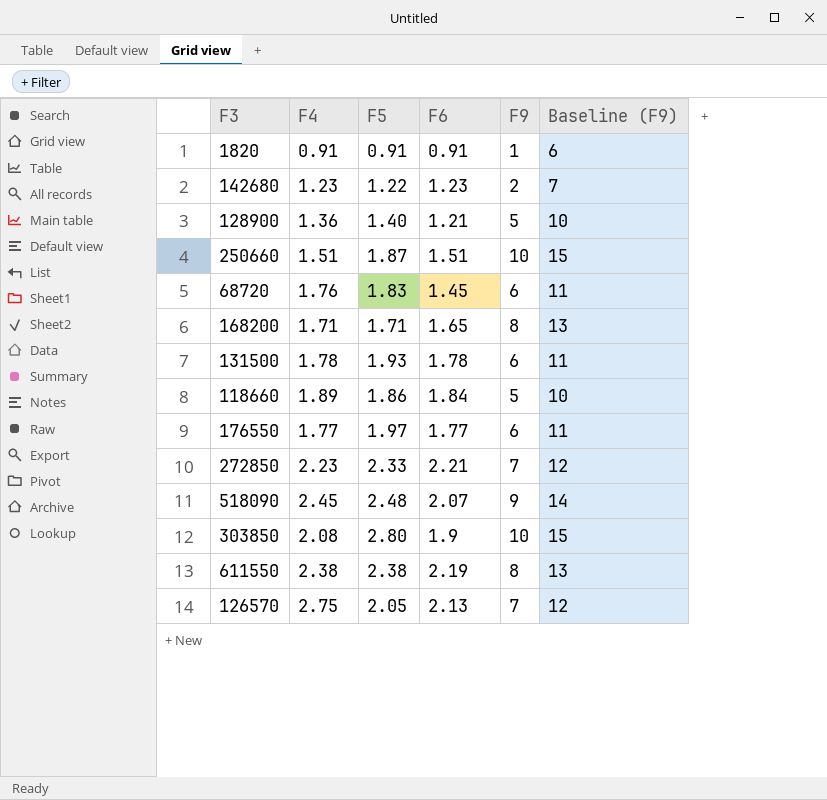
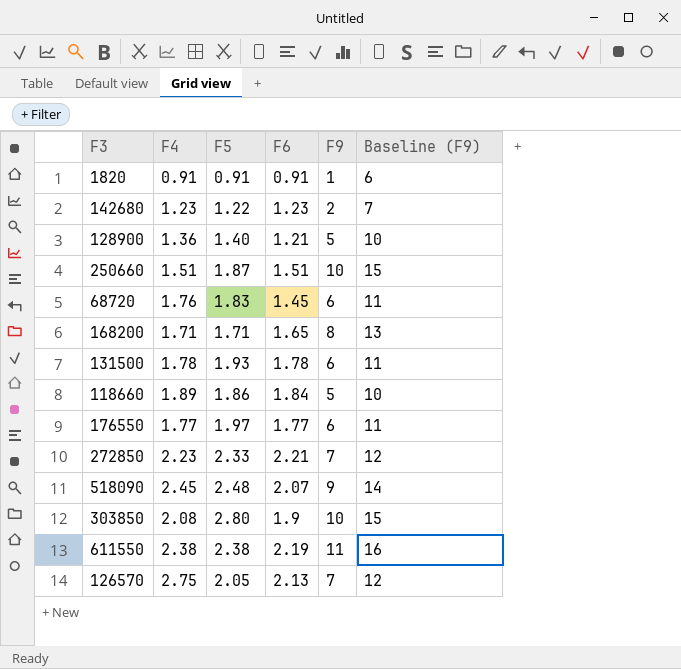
611550 | F9: 8 -> 11
611550 | Baseline (F9): 13 -> 16

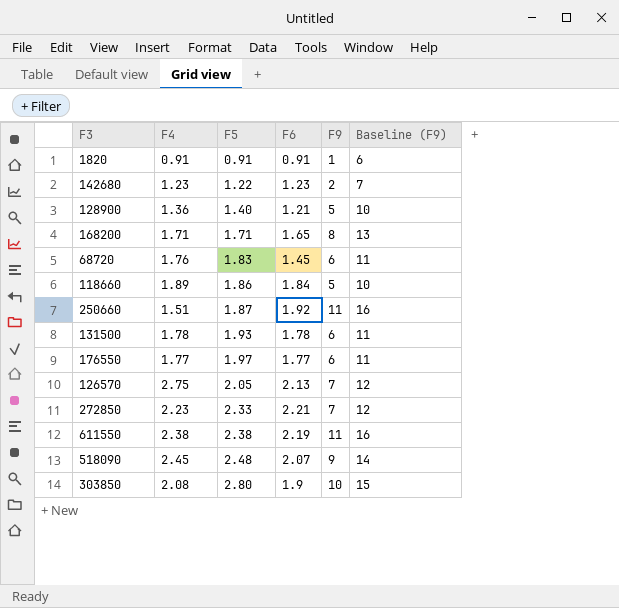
row order: none -> F5 ascending
250660 | F6: 1.51 -> 1.92
250660 | F9: 10 -> 11
250660 | Baseline (F9): 15 -> 16

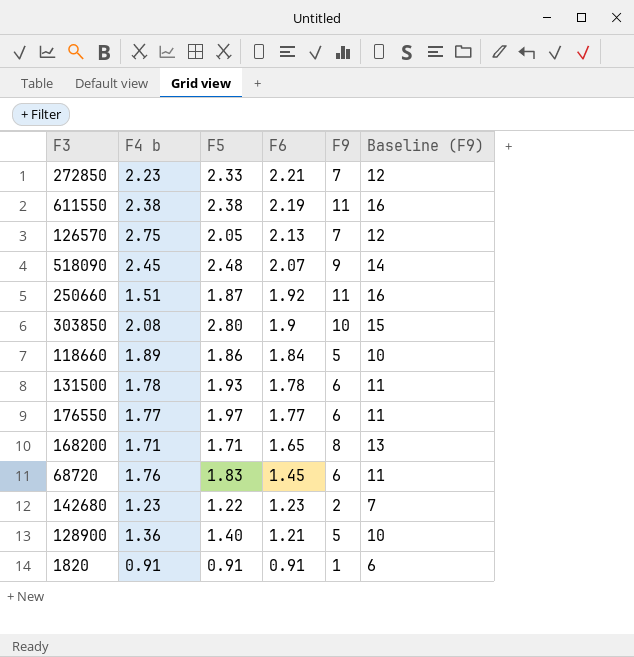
row order: F5 ascending -> F6 descending
column name: F4 -> F4 b

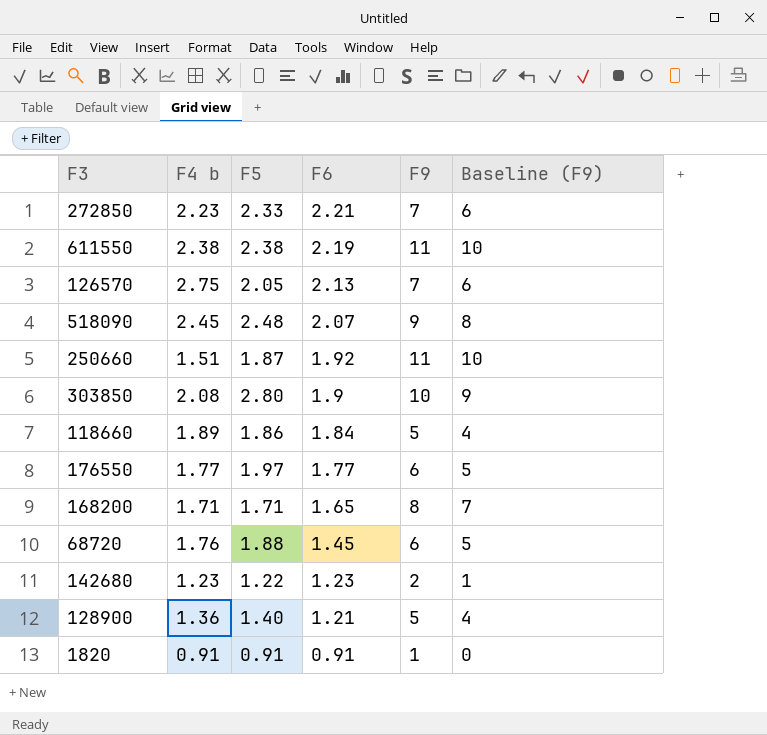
column Baseline (F9) | formula: [F9] + 5 -> [F9] - 1
row 131500: 1.78 | 1.93 | 1.78 | 6 | 11 -> none
68720 | F5: 1.83 -> 1.88

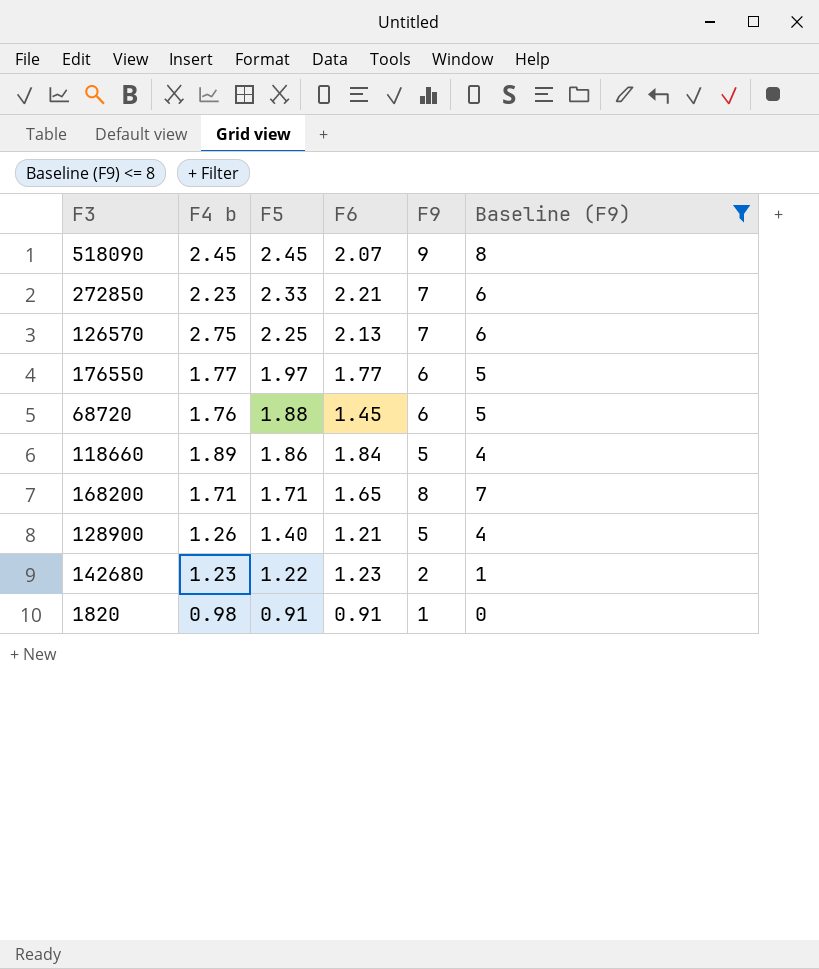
filter: none -> Baseline (F9) <= 8
row order: F6 descending -> F5 descending
518090 | F5: 2.48 -> 2.45
126570 | F5: 2.05 -> 2.25
128900 | F4 b: 1.36 -> 1.26
1820 | F4 b: 0.91 -> 0.98

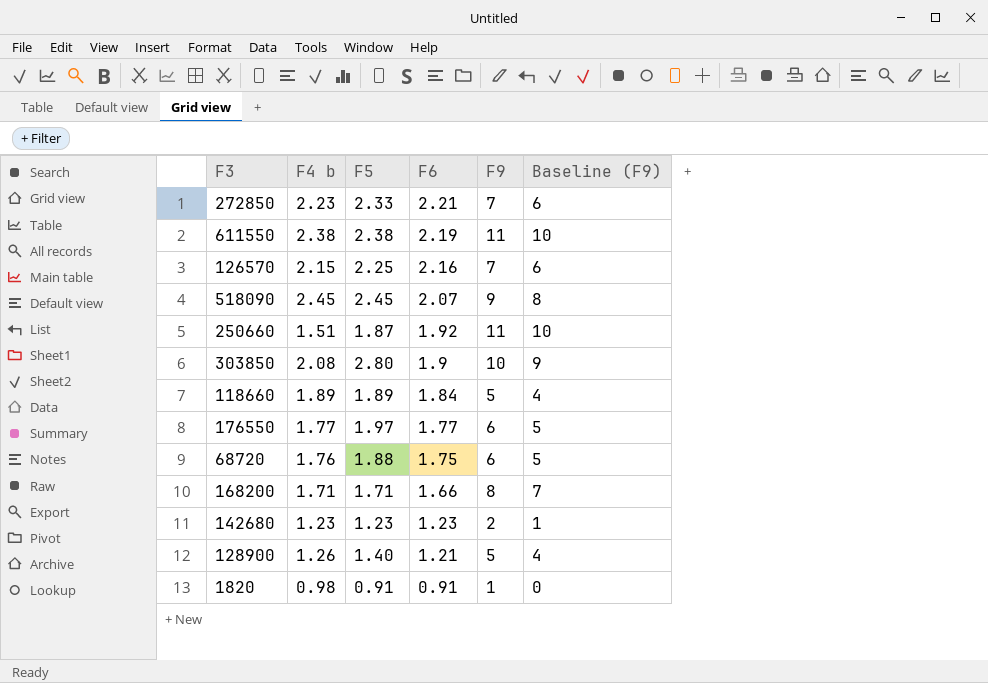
filter: Baseline (F9) <= 8 -> none
row order: F5 descending -> F6 descending
126570 | F4 b: 2.75 -> 2.15
126570 | F6: 2.13 -> 2.16
118660 | F5: 1.86 -> 1.89
68720 | F6: 1.45 -> 1.75
168200 | F6: 1.65 -> 1.66
142680 | F5: 1.22 -> 1.23

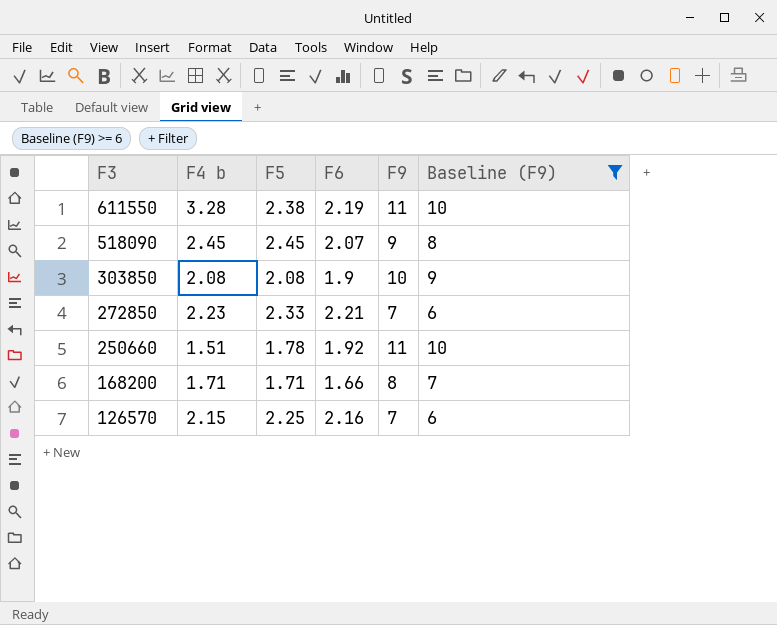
filter: none -> Baseline (F9) >= 6
row order: F6 descending -> F3 descending
611550 | F4 b: 2.38 -> 3.28
303850 | F5: 2.80 -> 2.08
250660 | F5: 1.87 -> 1.78

